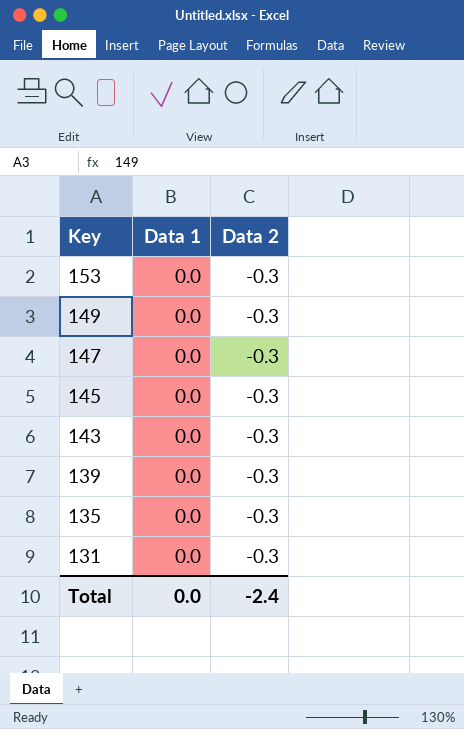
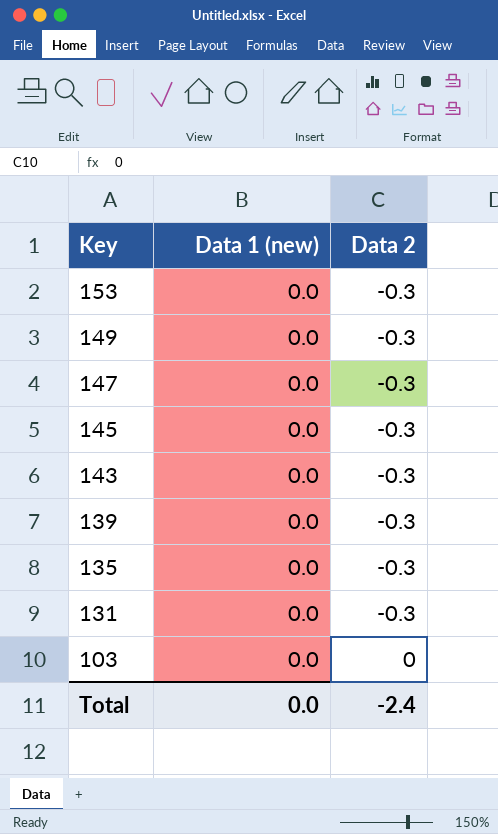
column name: Data 1 -> Data 1 (new)
row 103: none -> 0.0 | 0

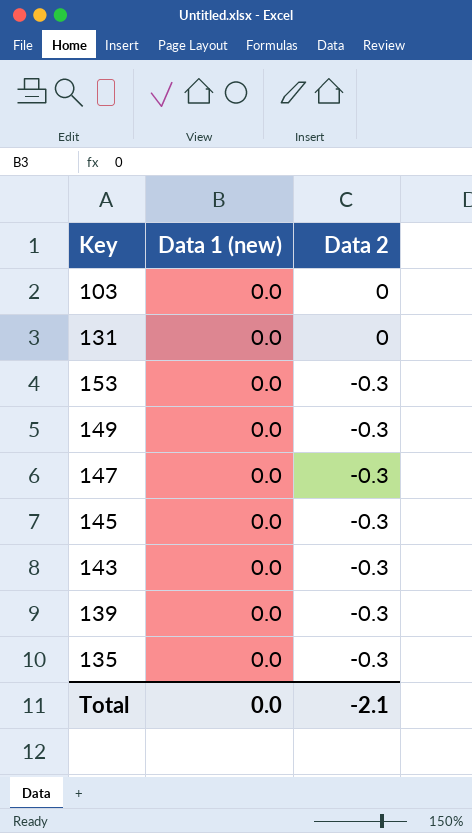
row order: Key descending -> Data 2 descending
131 | Data 2: -0.3 -> 0
Total | Data 2: -2.4 -> -2.1

